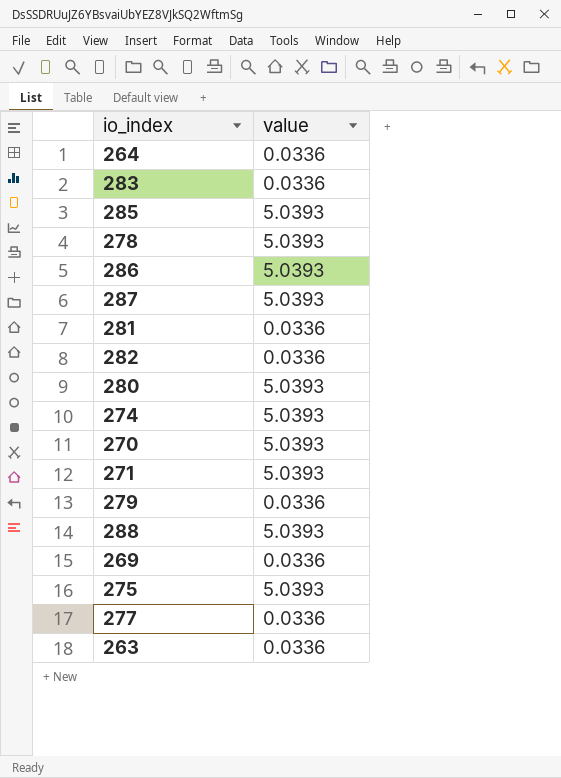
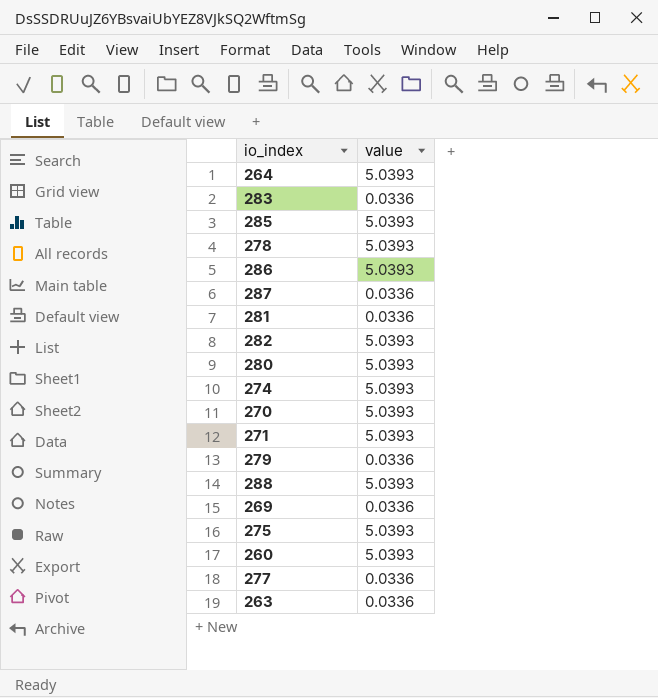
264 | value: 0.0336 -> 5.0393
287 | value: 5.0393 -> 0.0336
282 | value: 0.0336 -> 5.0393
row 260: none -> 5.0393

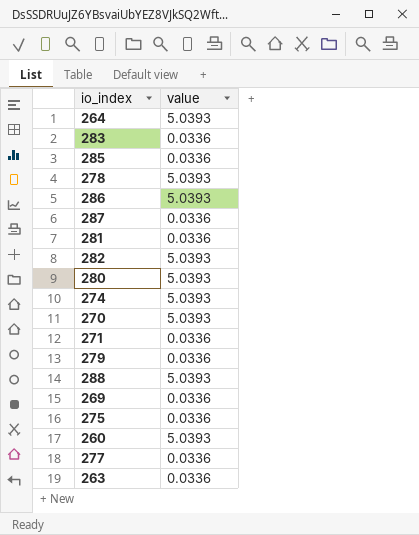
285 | value: 5.0393 -> 0.0336
271 | value: 5.0393 -> 0.0336
275 | value: 5.0393 -> 0.0336

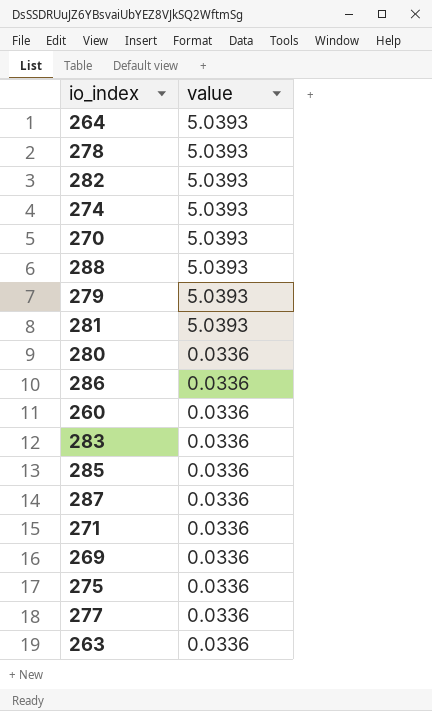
row order: none -> value descending
279 | value: 0.0336 -> 5.0393
281 | value: 0.0336 -> 5.0393
280 | value: 5.0393 -> 0.0336
286 | value: 5.0393 -> 0.0336
260 | value: 5.0393 -> 0.0336

